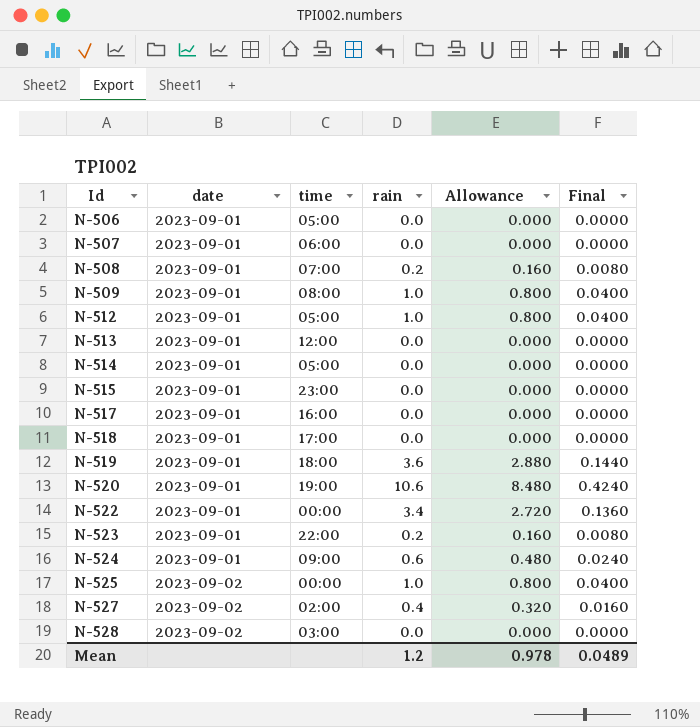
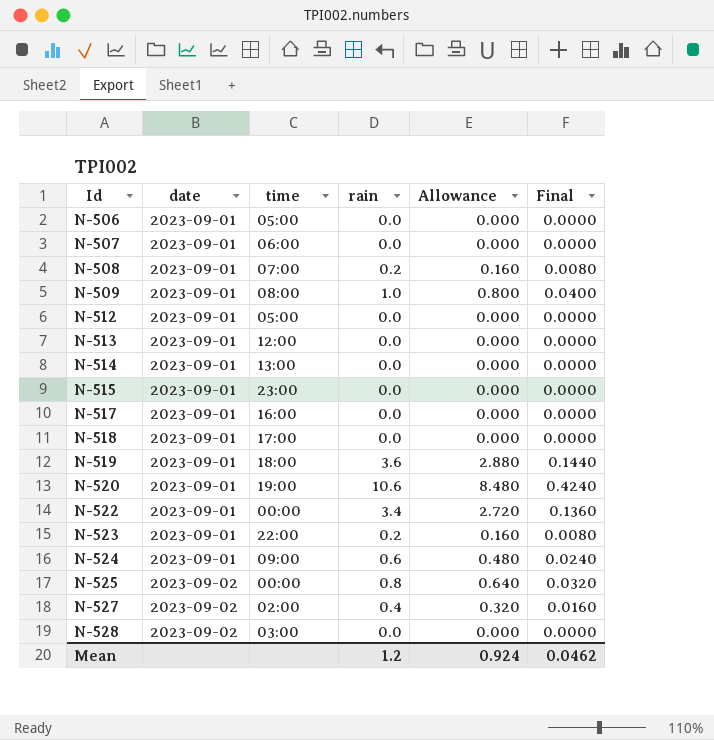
N-512 | rain: 1.0 -> 0.0
N-512 | Allowance: 0.800 -> 0.000
N-512 | Final: 0.0400 -> 0.0000
N-514 | time: 05:00 -> 13:00
N-525 | rain: 1.0 -> 0.8
N-525 | Allowance: 0.800 -> 0.640
N-525 | Final: 0.0400 -> 0.0320
Mean | Allowance: 0.978 -> 0.924
Mean | Final: 0.0489 -> 0.0462

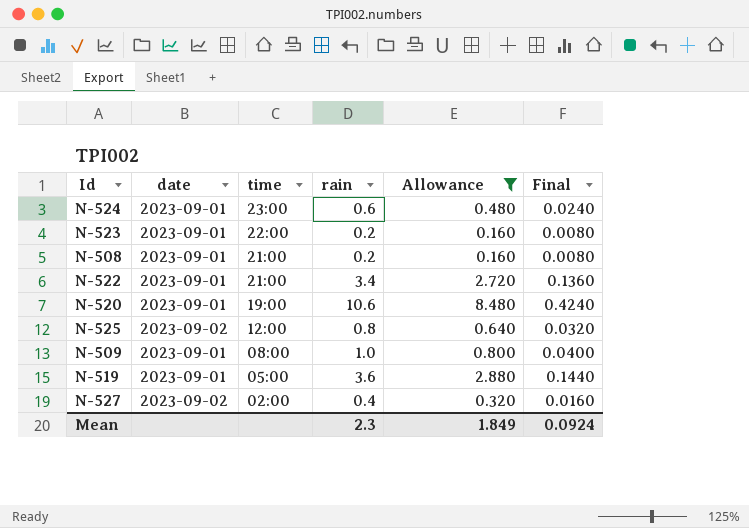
filter: none -> Allowance != 0.000
row order: Id ascending -> time descending
N-524 | time: 09:00 -> 23:00
N-508 | time: 07:00 -> 21:00
N-522 | time: 00:00 -> 21:00
N-525 | time: 00:00 -> 12:00
N-519 | time: 18:00 -> 05:00
Mean | rain: 1.2 -> 2.3
Mean | Allowance: 0.924 -> 1.849
Mean | Final: 0.0462 -> 0.0924

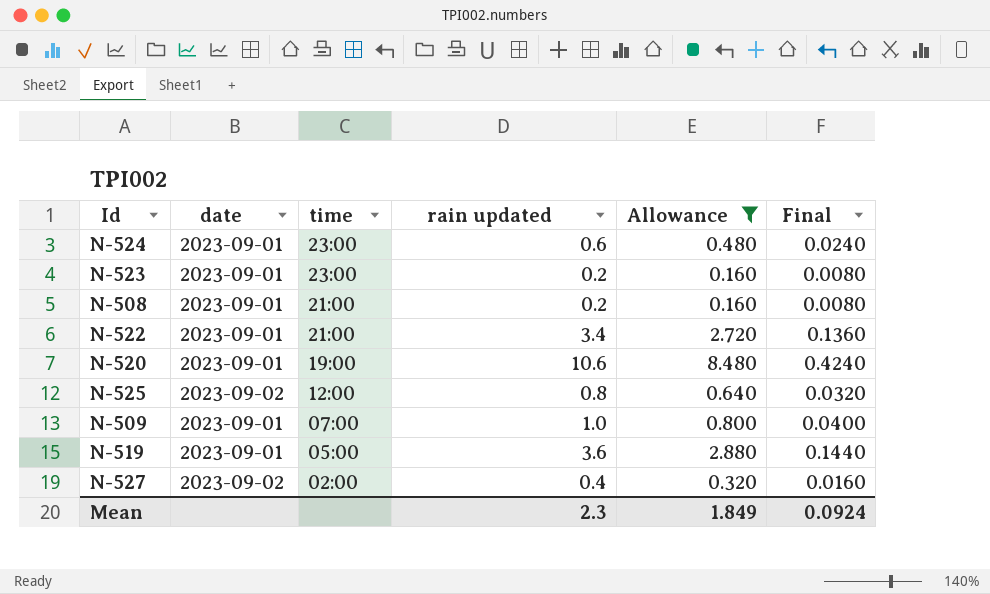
column name: rain -> rain updated
N-523 | time: 22:00 -> 23:00
N-509 | time: 08:00 -> 07:00

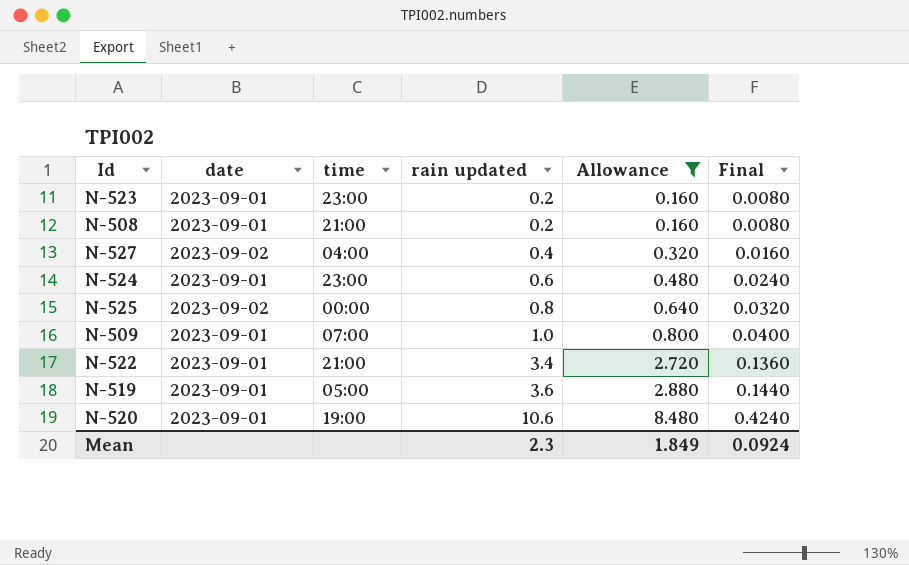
row order: time descending -> rain updated ascending
N-527 | time: 02:00 -> 04:00
N-525 | time: 12:00 -> 00:00

